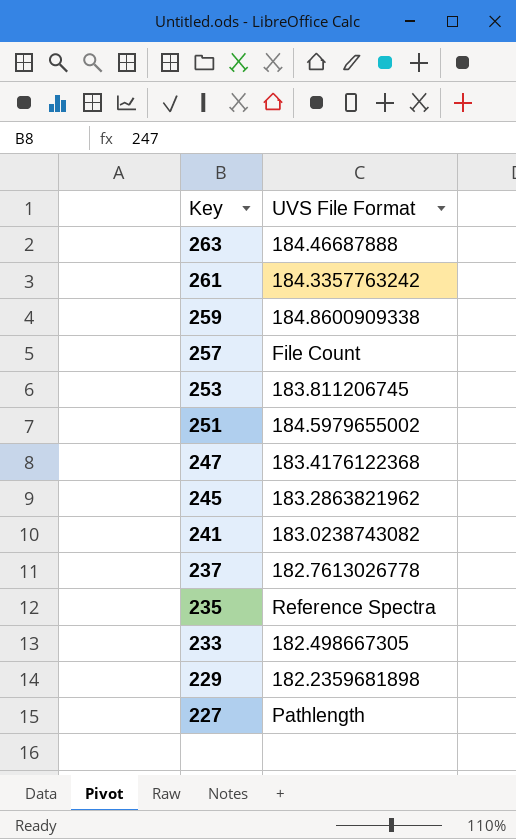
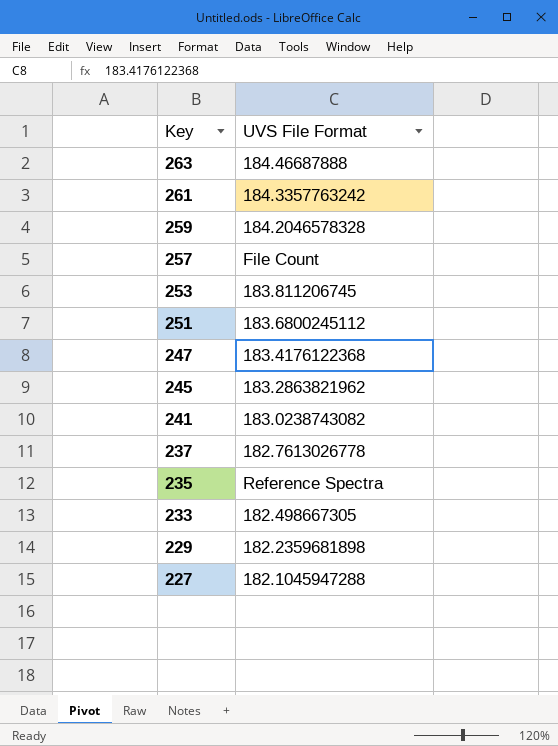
259 | UVS File Format: 184.8600909338 -> 184.2046578328
251 | UVS File Format: 184.5979655002 -> 183.6800245112
227 | UVS File Format: Pathlength -> 182.1045947288

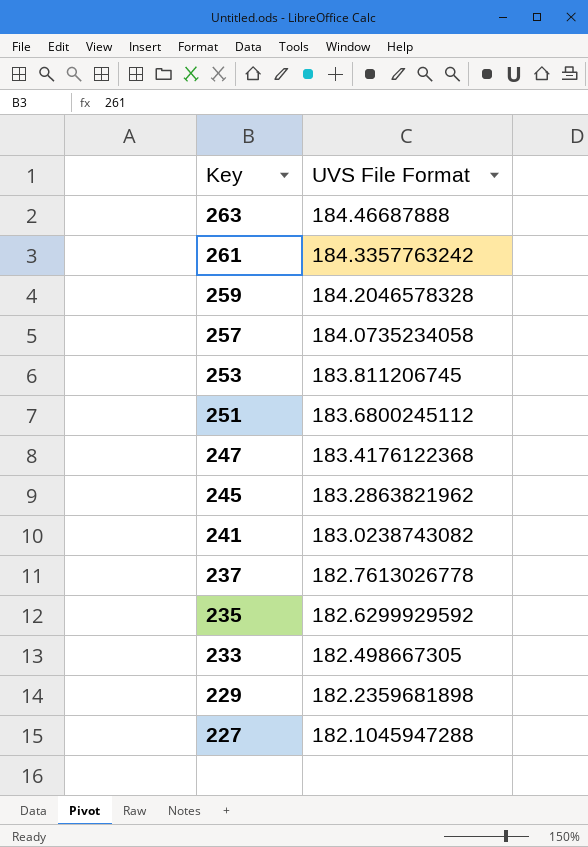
257 | UVS File Format: File Count -> 184.0735234058
235 | UVS File Format: Reference Spectra -> 182.6299929592

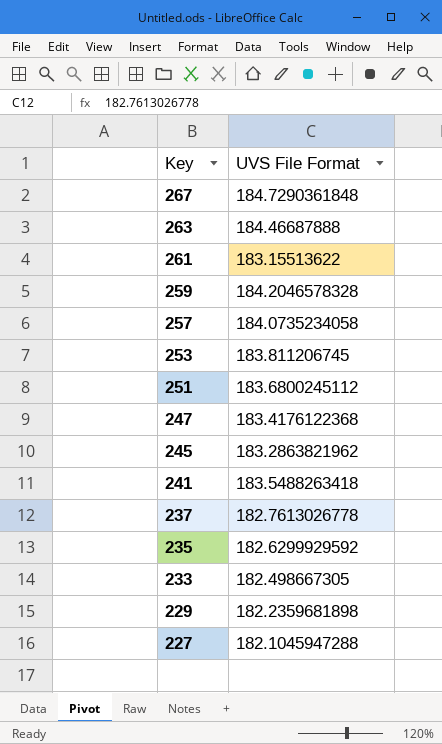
row 267: none -> 184.7290361848
261 | UVS File Format: 184.3357763242 -> 183.15513622
241 | UVS File Format: 183.0238743082 -> 183.5488263418

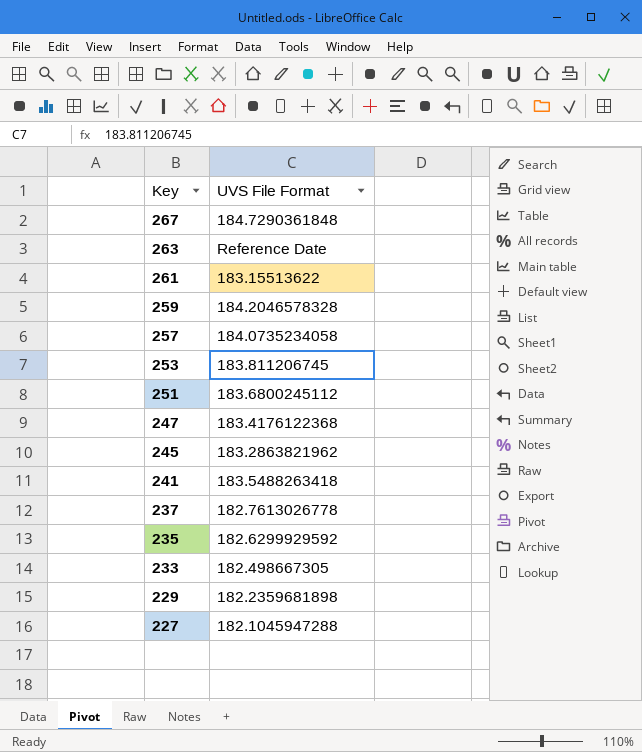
263 | UVS File Format: 184.46687888 -> Reference Date

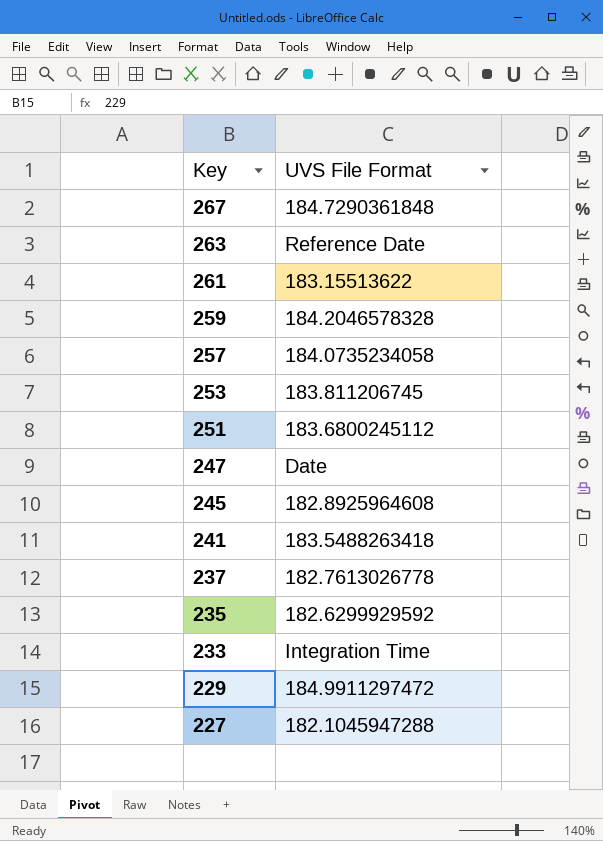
247 | UVS File Format: 183.4176122368 -> Date
245 | UVS File Format: 183.2863821962 -> 182.8925964608
233 | UVS File Format: 182.498667305 -> Integration Time
229 | UVS File Format: 182.2359681898 -> 184.9911297472

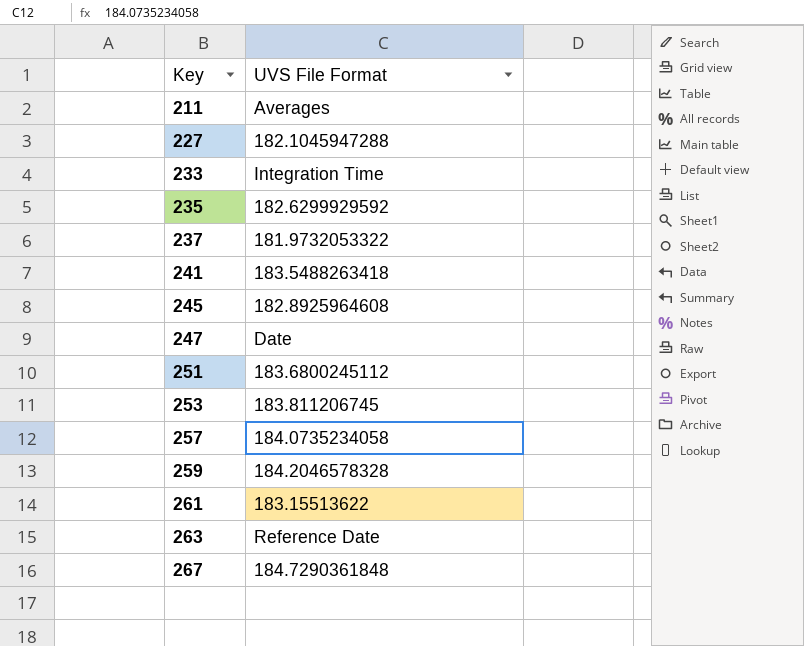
row order: Key descending -> Key ascending
row 229: 184.9911297472 -> none
row 211: none -> Averages
237 | UVS File Format: 182.7613026778 -> 181.9732053322

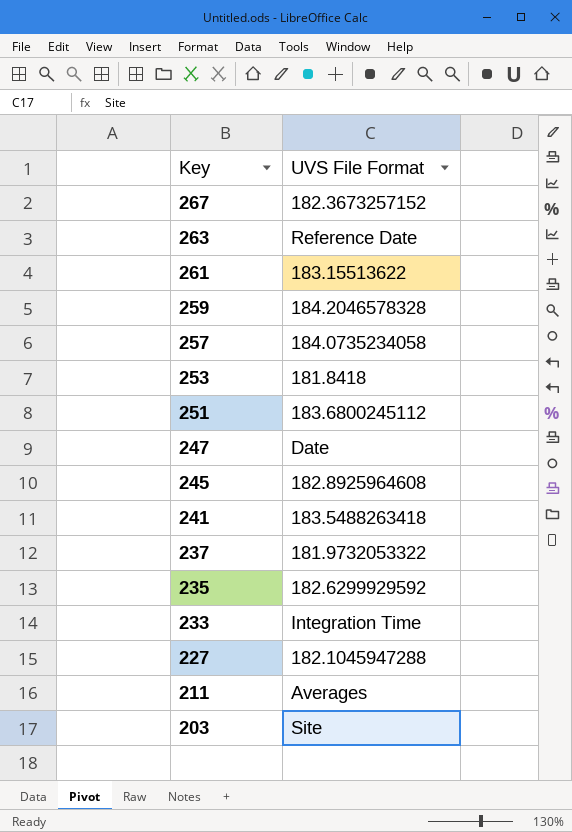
row order: Key ascending -> Key descending
267 | UVS File Format: 184.7290361848 -> 182.3673257152
253 | UVS File Format: 183.811206745 -> 181.8418
row 203: none -> Site

